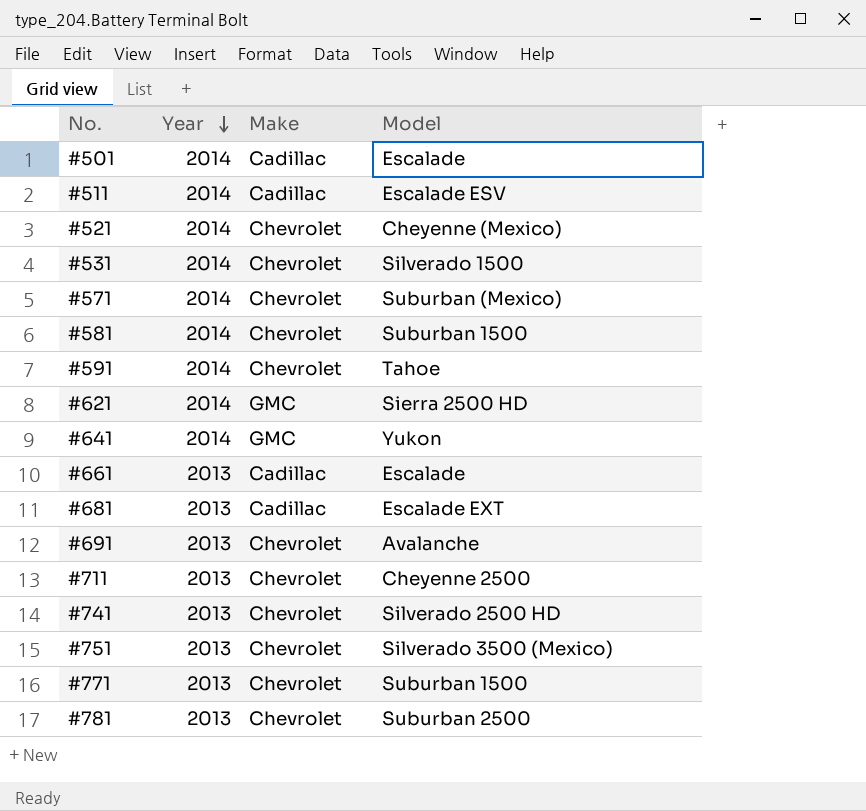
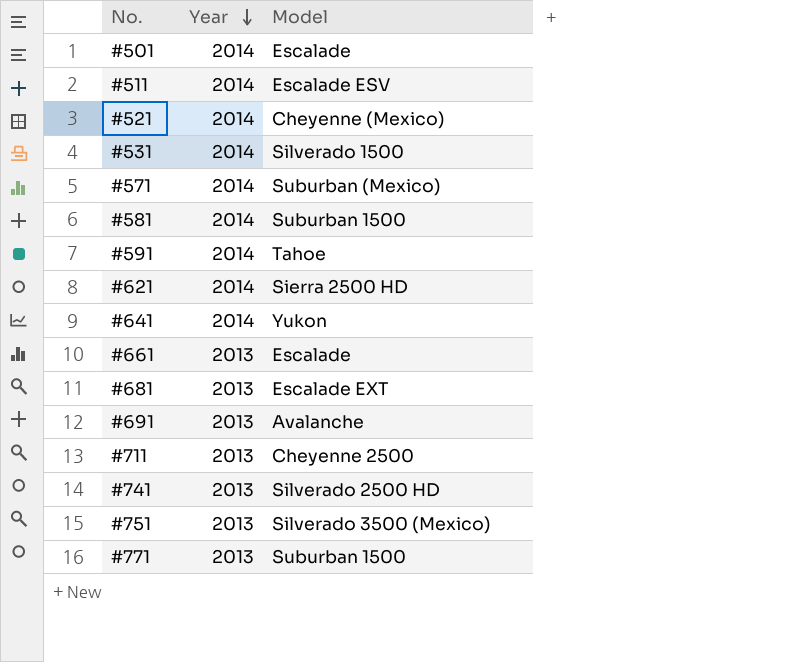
column Make | position: 3 -> none
row #781: 2013 | Chevrolet | Suburban 2500 -> none

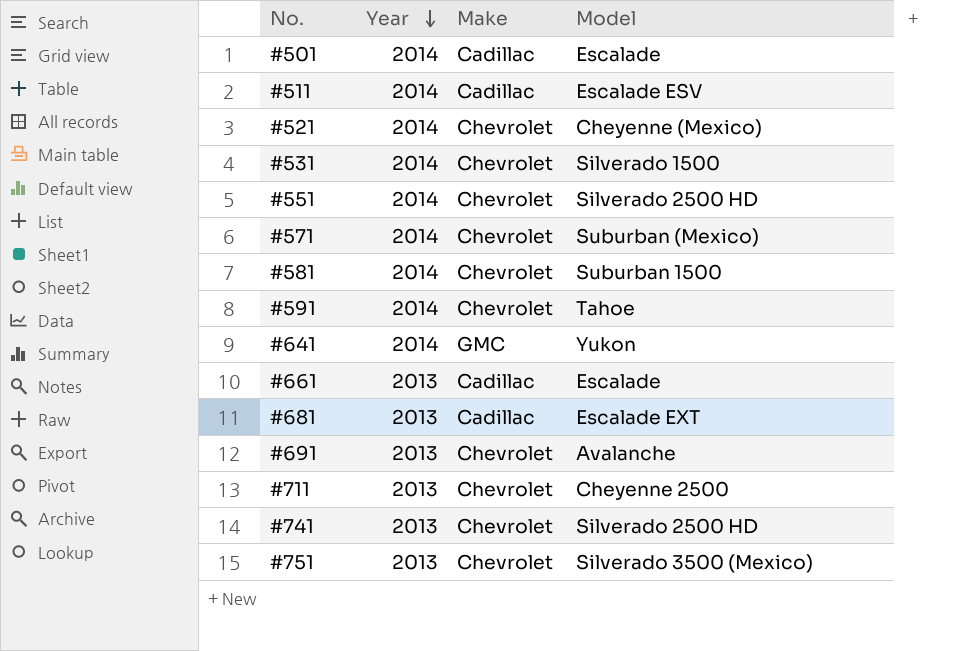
column Make | position: none -> 3
row #621: 2014 | Sierra 2500 HD -> none
row #771: 2013 | Suburban 1500 -> none
row #551: none -> 2014 | Chevrolet | Silverado 2500 HD

